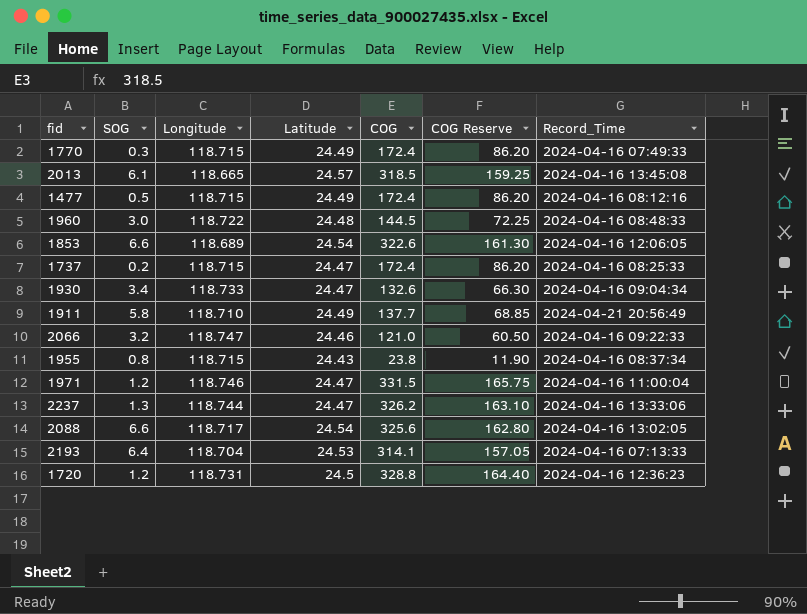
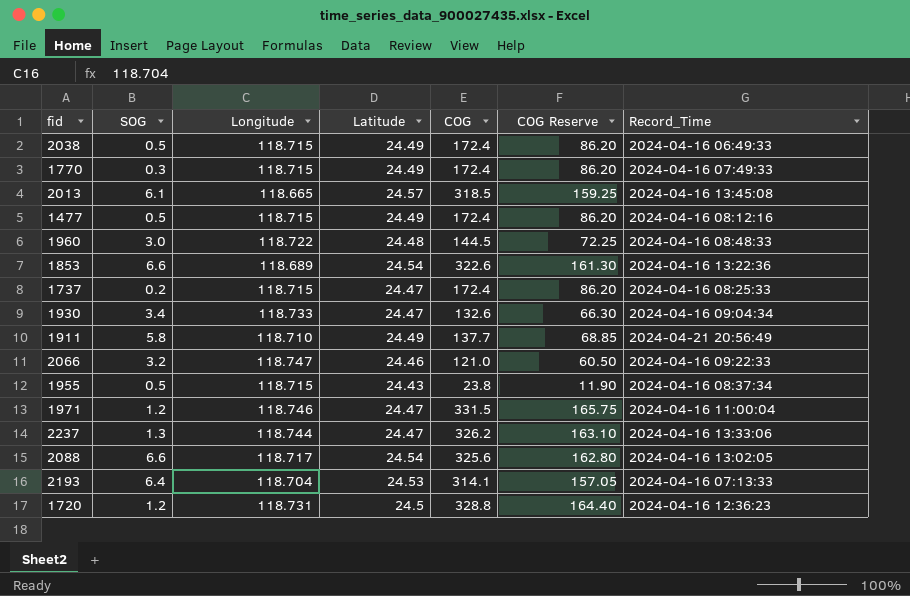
row 2038: none -> 0.5 | 118.715 | 24.49 | 172.4 | 86.20 | 2024-04-16 06:49:33
1853 | Record_Time: 2024-04-16 12:06:05 -> 2024-04-16 13:22:36
1955 | SOG: 0.8 -> 0.5

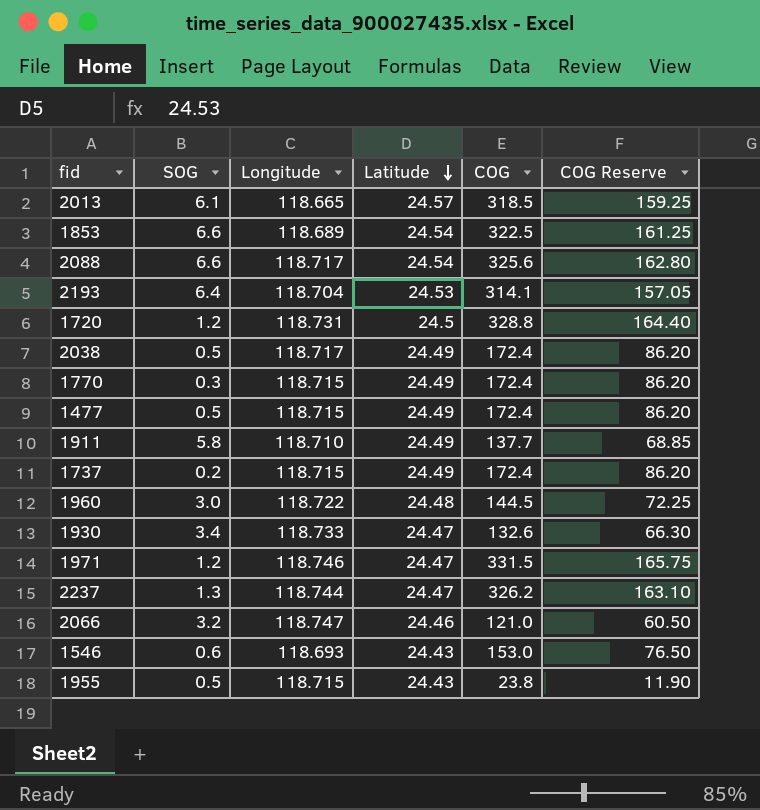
row order: none -> Latitude descending
column Record_Time | position: 7 -> none
1853 | COG: 322.6 -> 322.5
1853 | COG Reserve: 161.30 -> 161.25
2038 | Longitude: 118.715 -> 118.717
1737 | Latitude: 24.47 -> 24.49
row 1546: none -> 0.6 | 118.693 | 24.43 | 153.0 | 76.50

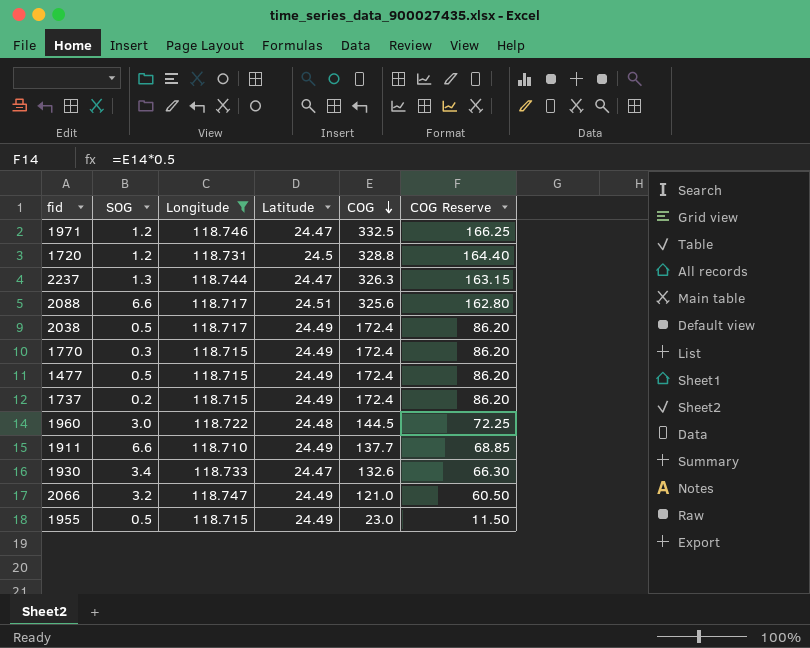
filter: none -> Longitude >= 118.710
row order: Latitude descending -> COG descending
1971 | COG: 331.5 -> 332.5
1971 | COG Reserve: 165.75 -> 166.25
2237 | COG: 326.2 -> 326.3
2237 | COG Reserve: 163.10 -> 163.15
2088 | Latitude: 24.54 -> 24.51
1911 | SOG: 5.8 -> 6.6
2066 | Latitude: 24.46 -> 24.49
1955 | Latitude: 24.43 -> 24.49
1955 | COG: 23.8 -> 23.0
1955 | COG Reserve: 11.90 -> 11.50

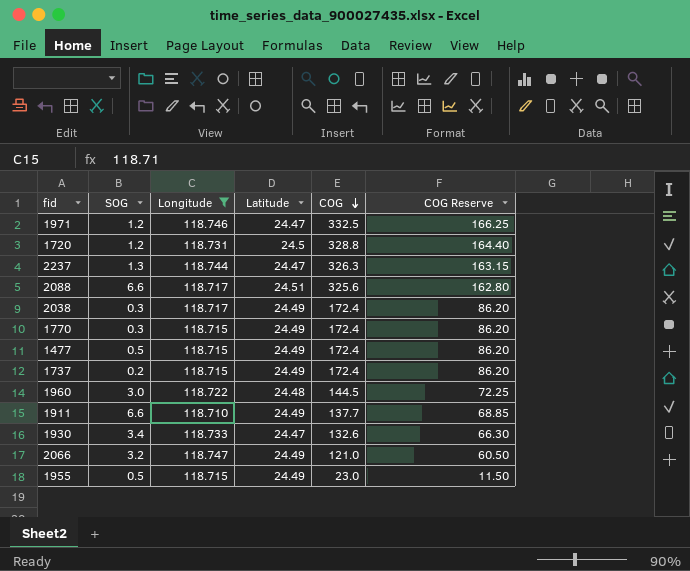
2038 | SOG: 0.5 -> 0.3

